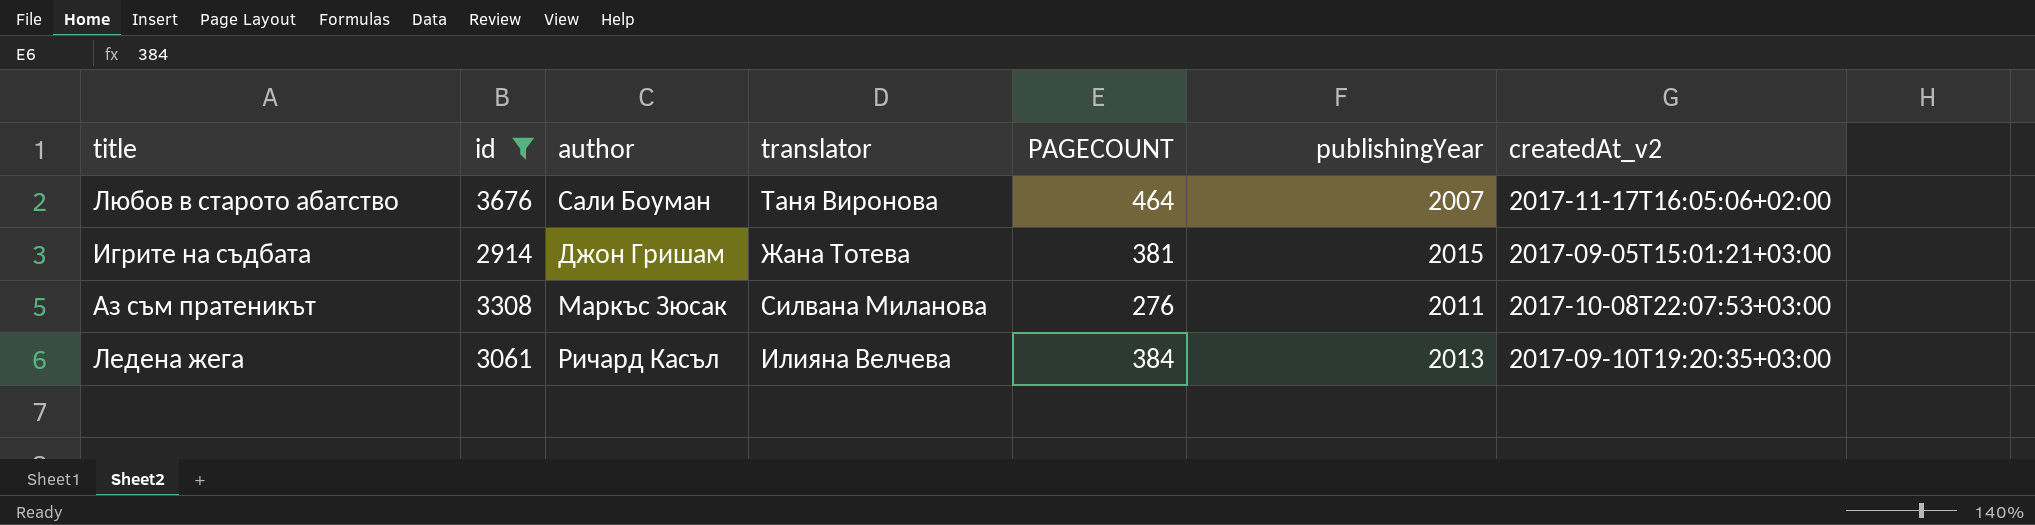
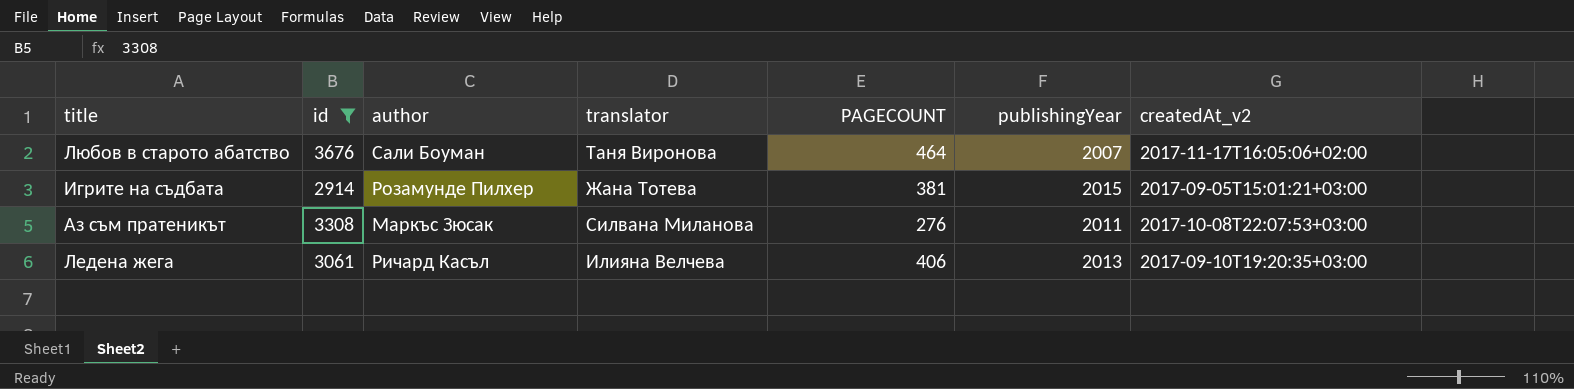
Игрите на съдбата | author: Джон Гришам -> Розамунде Пилхер
Ледена жега | PAGECOUNT: 384 -> 406

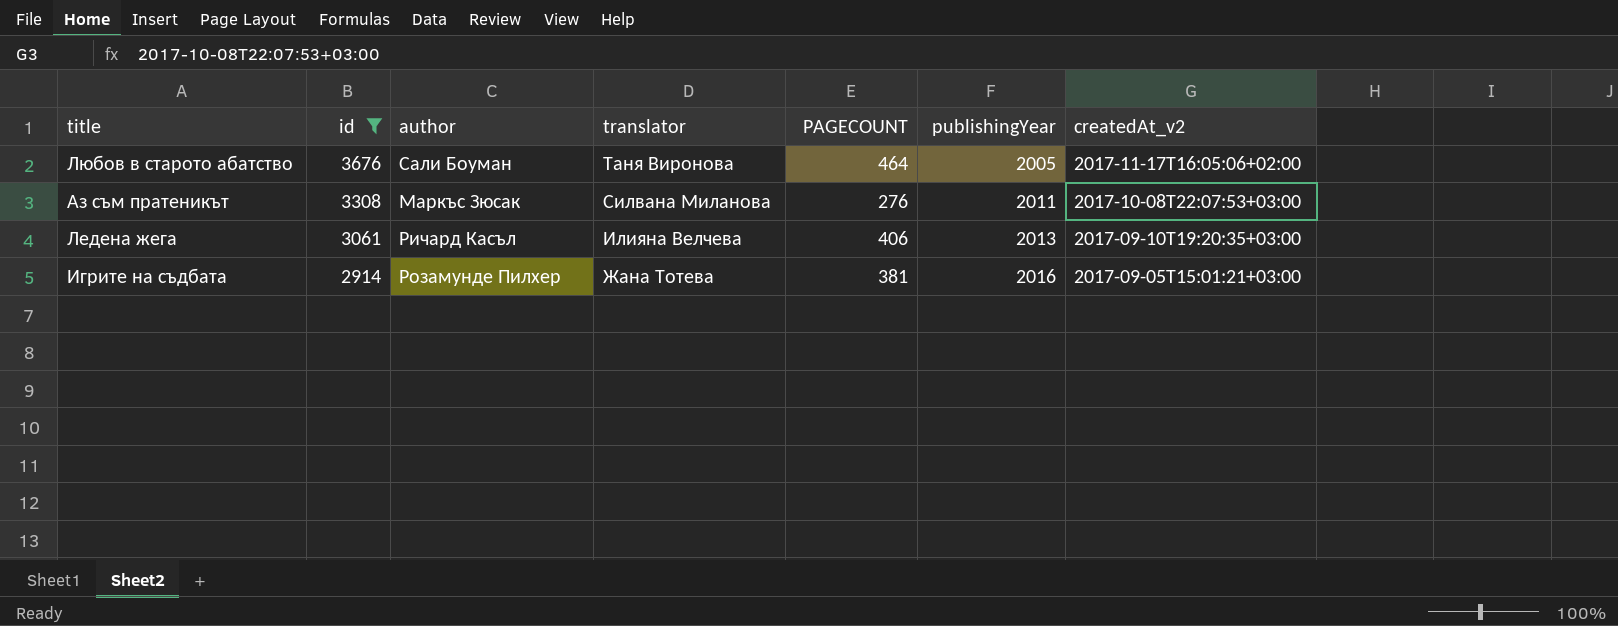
row order: none -> id descending
Любов в старото абатство | publishingYear: 2007 -> 2005
Игрите на съдбата | publishingYear: 2015 -> 2016

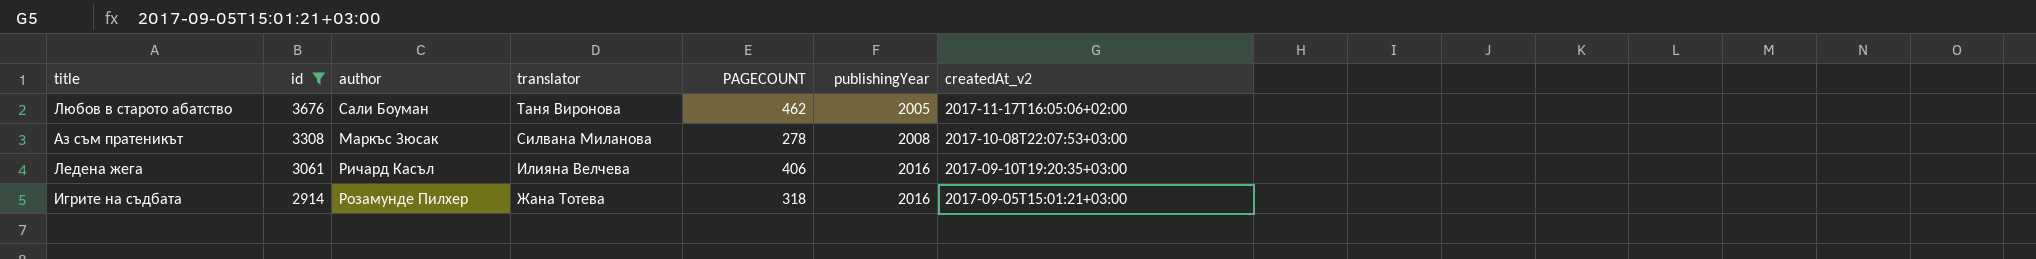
Любов в старото абатство | PAGECOUNT: 464 -> 462
Аз съм пратеникът | PAGECOUNT: 276 -> 278
Аз съм пратеникът | publishingYear: 2011 -> 2008
Ледена жега | publishingYear: 2013 -> 2016
Игрите на съдбата | PAGECOUNT: 381 -> 318

